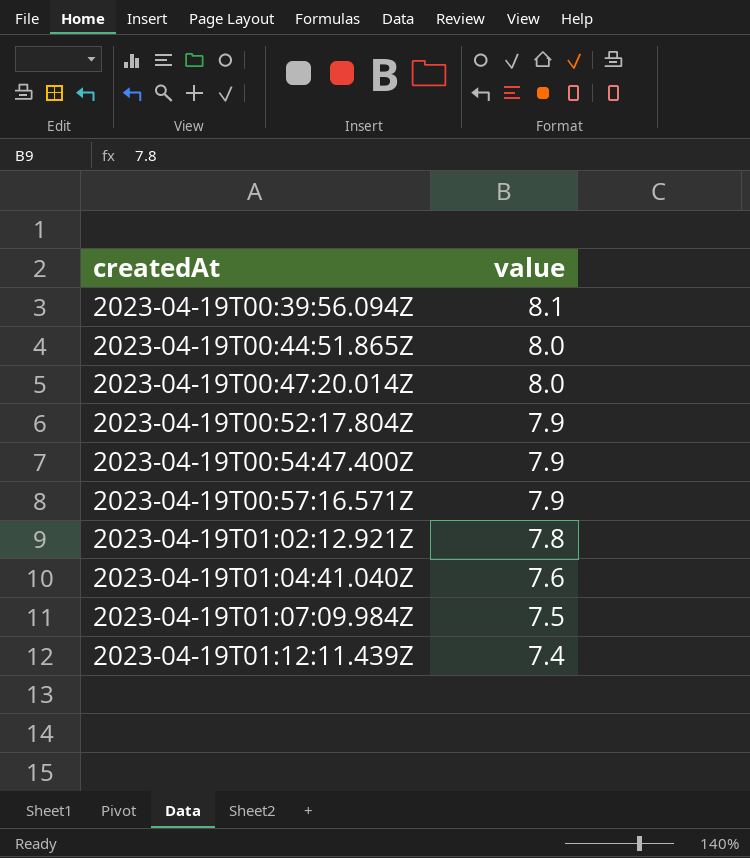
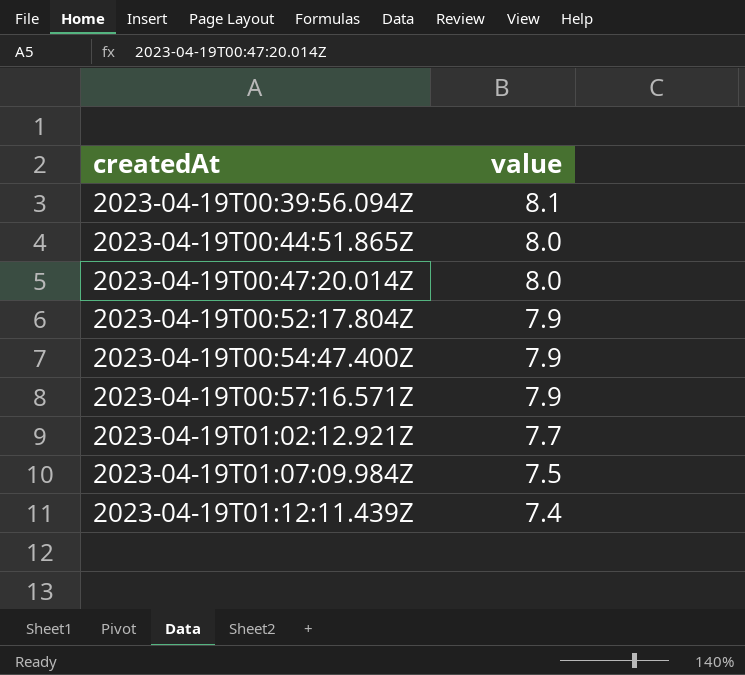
row 2023-04-19T01:04:41.040Z: 7.6 -> none
2023-04-19T01:02:12.921Z | value: 7.8 -> 7.7

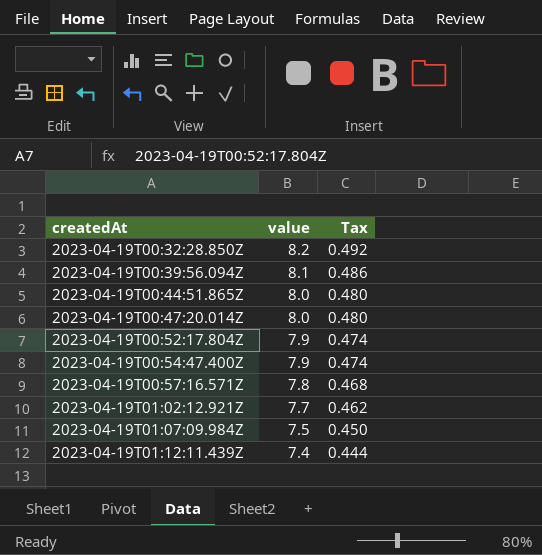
column Tax | formula: none -> [value] * 0.06
row 2023-04-19T00:32:28.850Z: none -> 8.2 | 0.492
2023-04-19T00:57:16.571Z | value: 7.9 -> 7.8

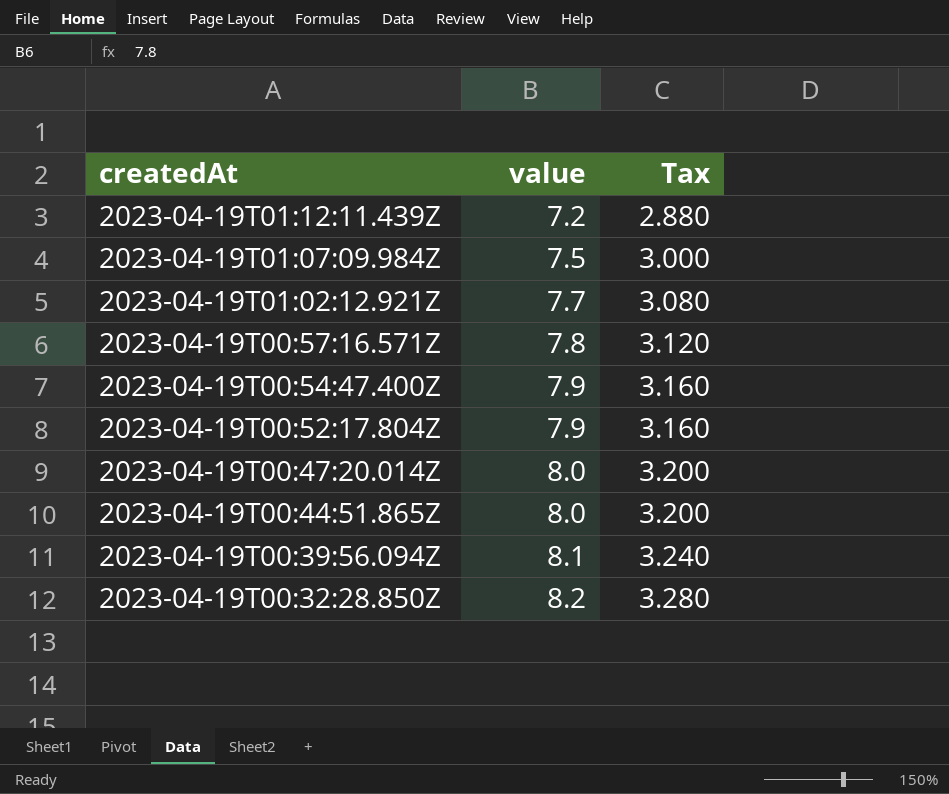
row order: createdAt ascending -> createdAt descending
column Tax | formula: [value] * 0.06 -> [value] * 0.4
2023-04-19T01:12:11.439Z | value: 7.4 -> 7.2

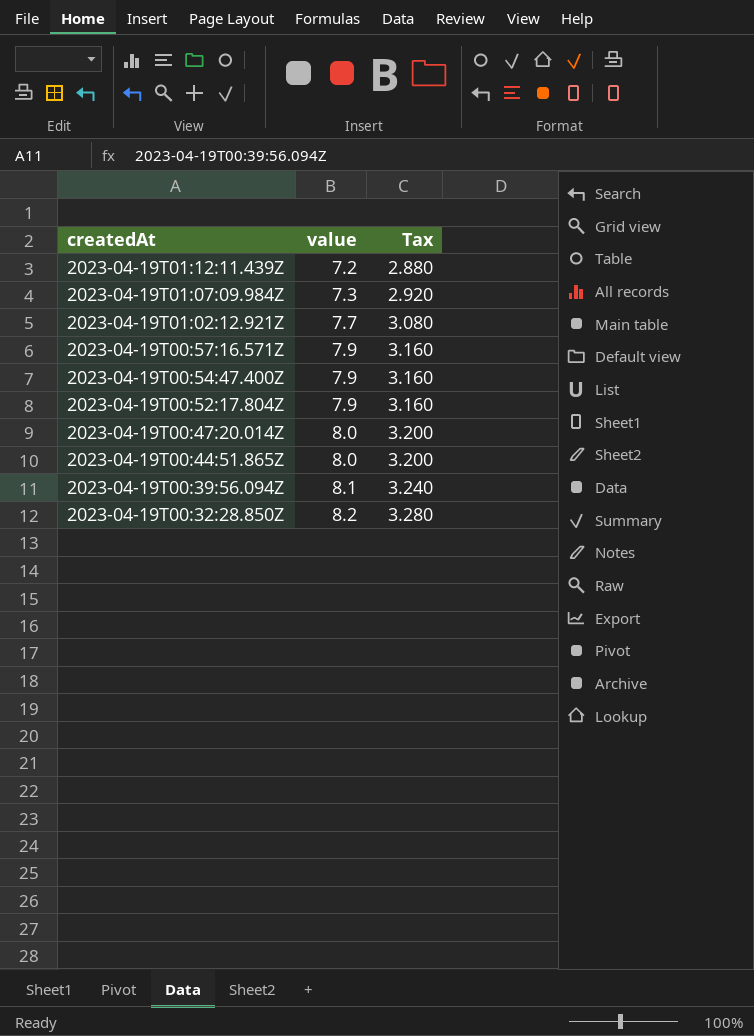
2023-04-19T01:07:09.984Z | value: 7.5 -> 7.3
2023-04-19T01:07:09.984Z | Tax: 3.000 -> 2.920
2023-04-19T00:57:16.571Z | value: 7.8 -> 7.9
2023-04-19T00:57:16.571Z | Tax: 3.120 -> 3.160

